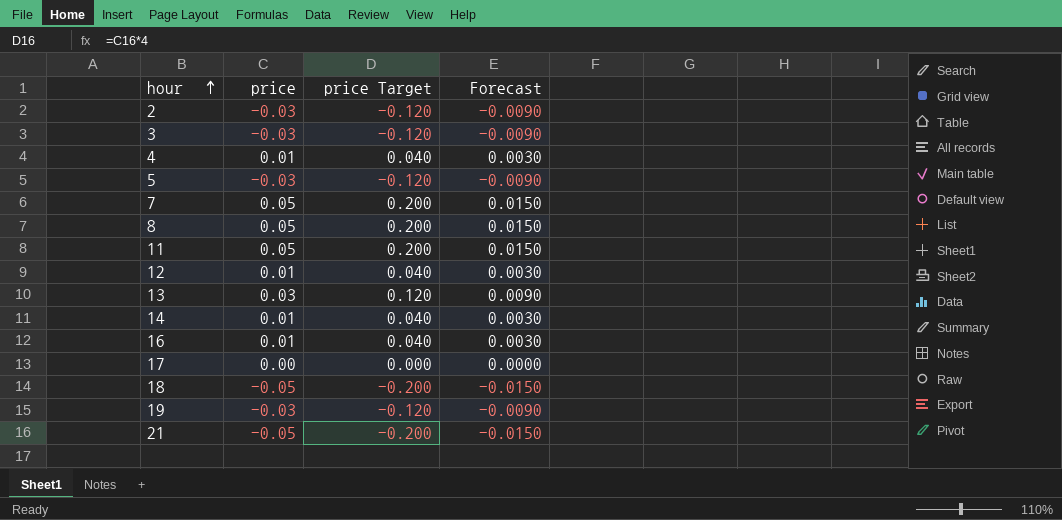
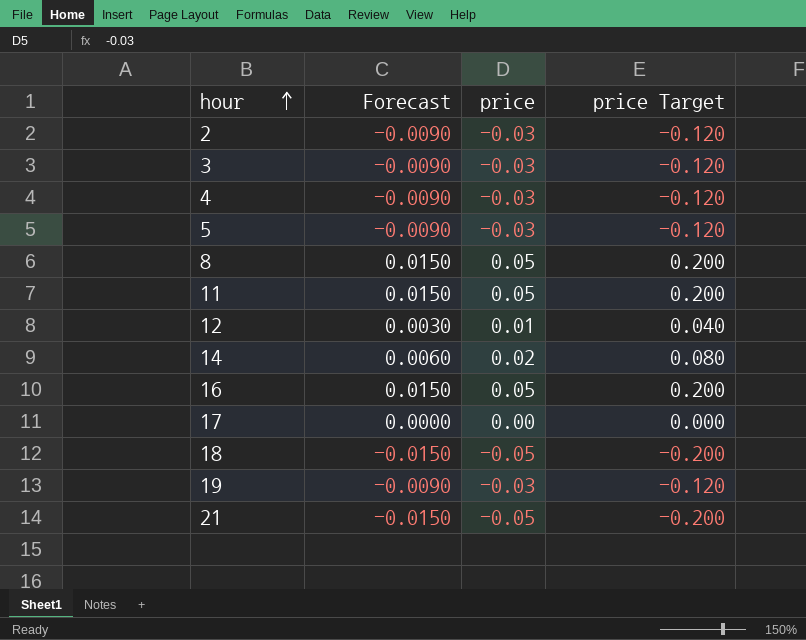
column Forecast | position: 4 -> 2
row 7: 0.05 | 0.200 | 0.0150 -> none
row 13: 0.03 | 0.120 | 0.0090 -> none
4 | Forecast: 0.0030 -> -0.0090
4 | price: 0.01 -> -0.03
4 | price Target: 0.040 -> -0.120
14 | Forecast: 0.0030 -> 0.0060
14 | price: 0.01 -> 0.02
14 | price Target: 0.040 -> 0.080
16 | Forecast: 0.0030 -> 0.0150
16 | price: 0.01 -> 0.05
16 | price Target: 0.040 -> 0.200

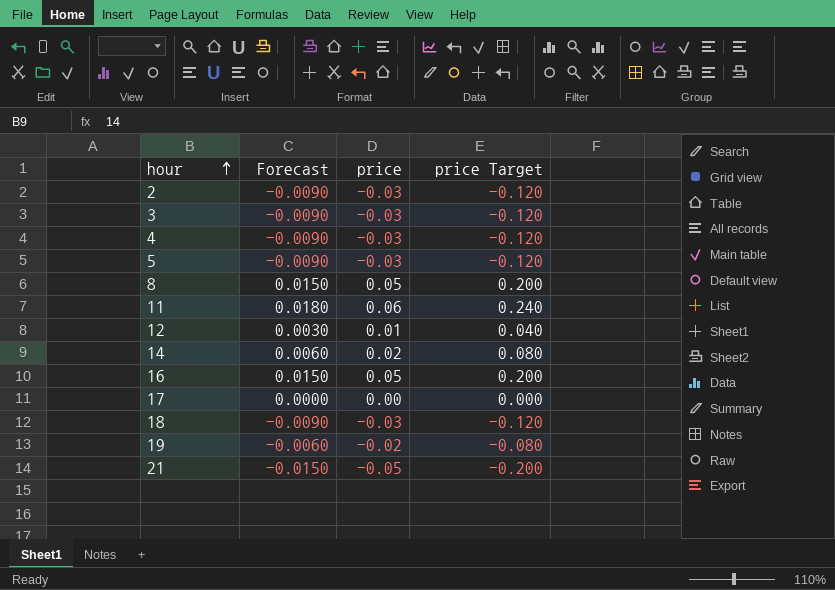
11 | Forecast: 0.0150 -> 0.0180
11 | price: 0.05 -> 0.06
11 | price Target: 0.200 -> 0.240
18 | Forecast: -0.0150 -> -0.0090
18 | price: -0.05 -> -0.03
18 | price Target: -0.200 -> -0.120
19 | Forecast: -0.0090 -> -0.0060
19 | price: -0.03 -> -0.02
19 | price Target: -0.120 -> -0.080

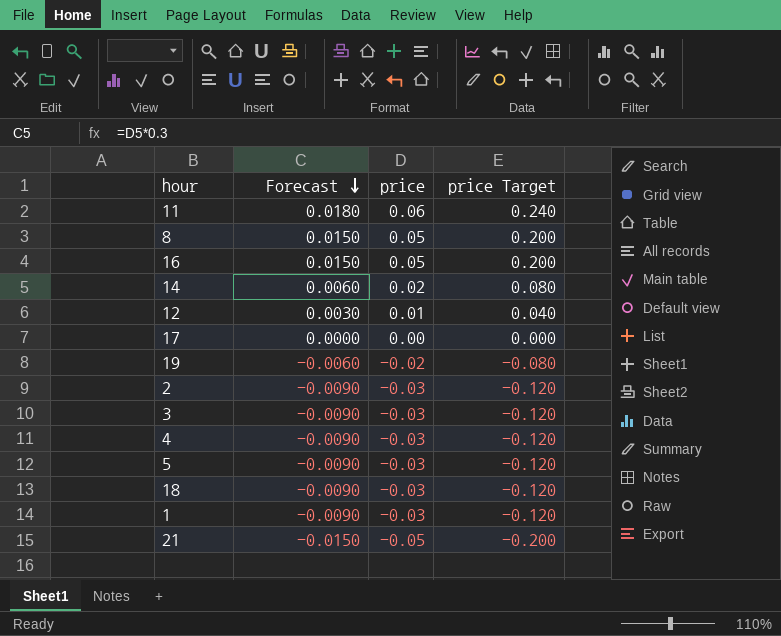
row order: hour ascending -> Forecast descending
row 1: none -> -0.0090 | -0.03 | -0.120

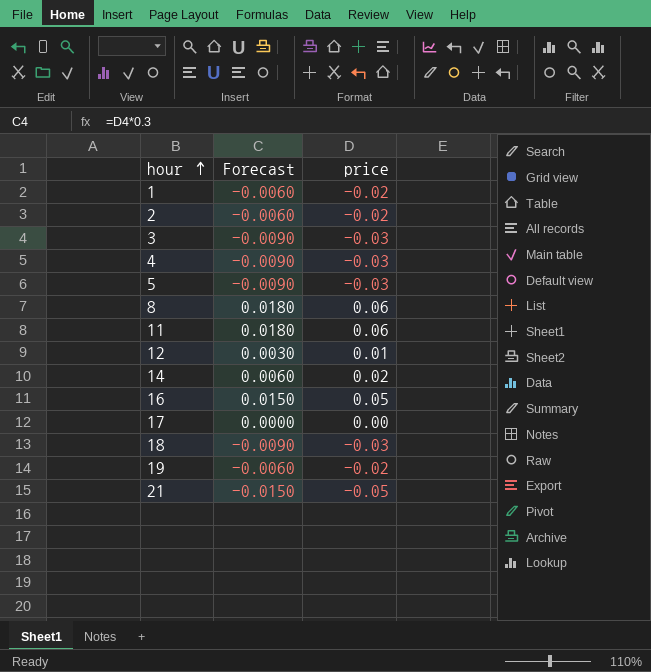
row order: Forecast descending -> hour ascending
column price Target | formula: [price] * 4 -> none
1 | Forecast: -0.0090 -> -0.0060
1 | price: -0.03 -> -0.02
2 | Forecast: -0.0090 -> -0.0060
2 | price: -0.03 -> -0.02
8 | Forecast: 0.0150 -> 0.0180
8 | price: 0.05 -> 0.06

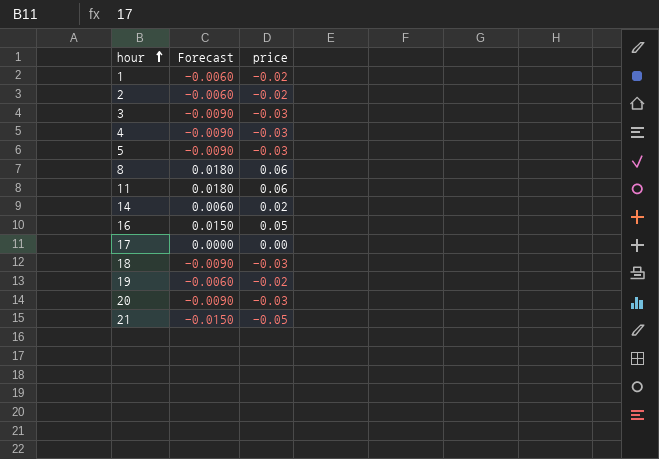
row 12: 0.0030 | 0.01 -> none
row 20: none -> -0.0090 | -0.03

